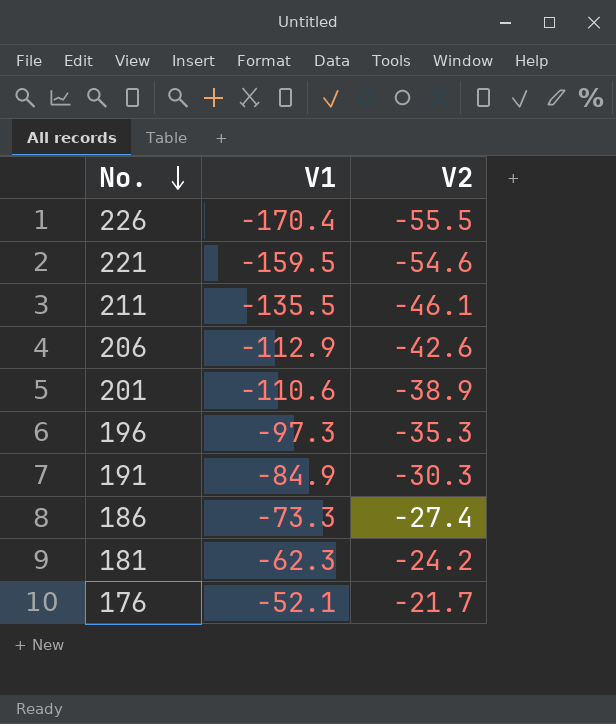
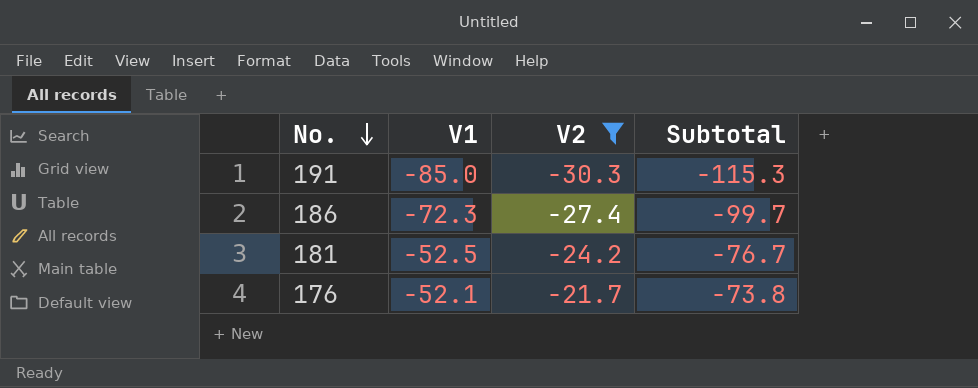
filter: none -> V2 >= -30.3
column Subtotal | formula: none -> [V1] + [V2]
191 | V1: -84.9 -> -85.0
186 | V1: -73.3 -> -72.3
181 | V1: -62.3 -> -52.5

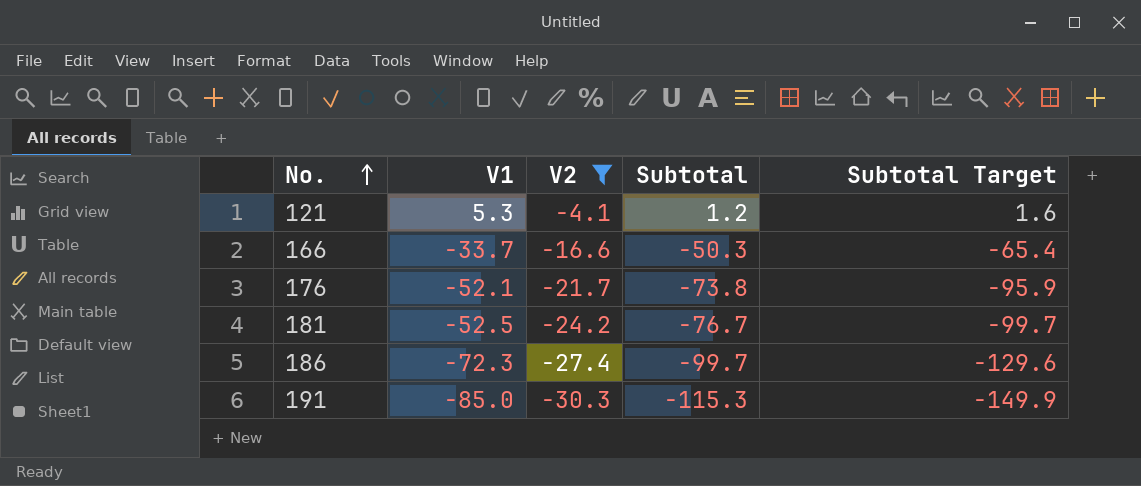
row order: No. descending -> No. ascending
column Subtotal Target | formula: none -> [Subtotal] * 1.3
row 121: none -> 5.3 | -4.1 | 1.2 | 1.6
row 166: none -> -33.7 | -16.6 | -50.3 | -65.4

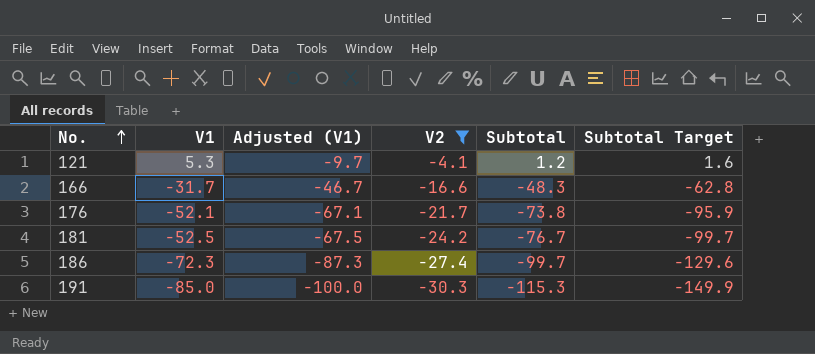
column Adjusted (V1) | formula: none -> [V1] - 15
166 | V1: -33.7 -> -31.7
166 | Subtotal: -50.3 -> -48.3
166 | Subtotal Target: -65.4 -> -62.8

